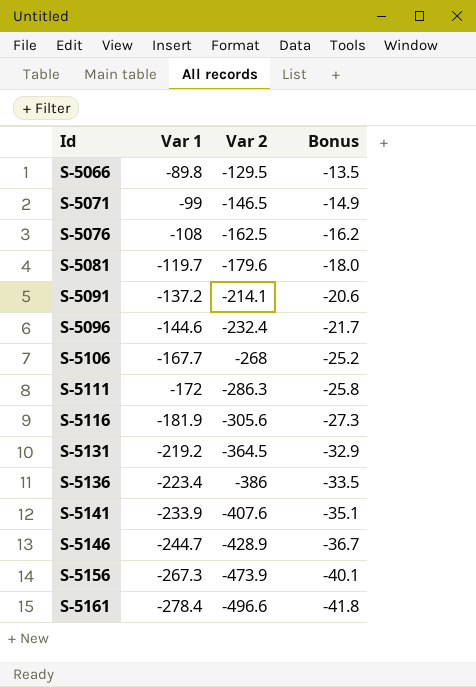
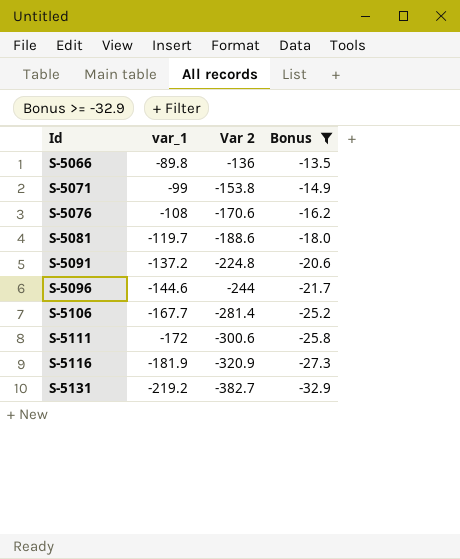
filter: none -> Bonus >= -32.9
column name: Var 1 -> var_1
S-5066 | Var 2: -129.5 -> -136
S-5071 | Var 2: -146.5 -> -153.8
S-5076 | Var 2: -162.5 -> -170.6
S-5081 | Var 2: -179.6 -> -188.6
S-5091 | Var 2: -214.1 -> -224.8
S-5096 | Var 2: -232.4 -> -244
S-5106 | Var 2: -268 -> -281.4
S-5111 | Var 2: -286.3 -> -300.6
S-5116 | Var 2: -305.6 -> -320.9
S-5131 | Var 2: -364.5 -> -382.7

